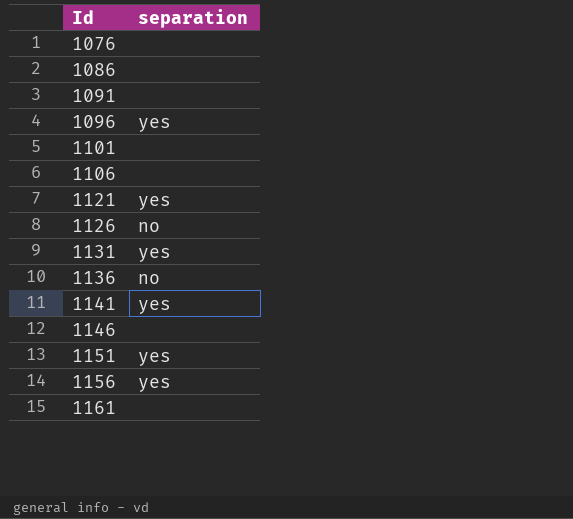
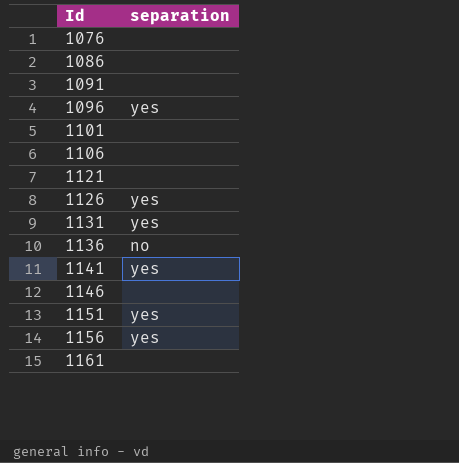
1121 | separation: yes -> none
1126 | separation: no -> yes

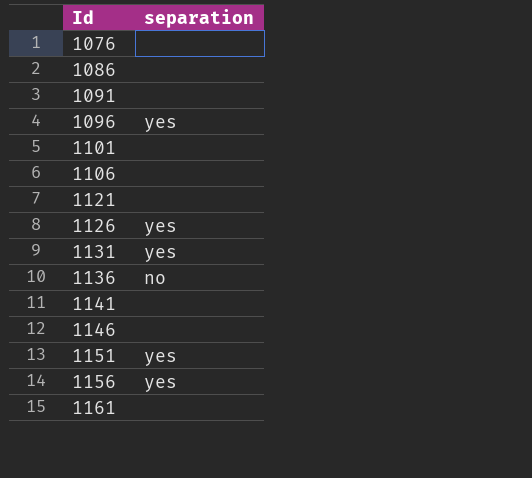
1141 | separation: yes -> none

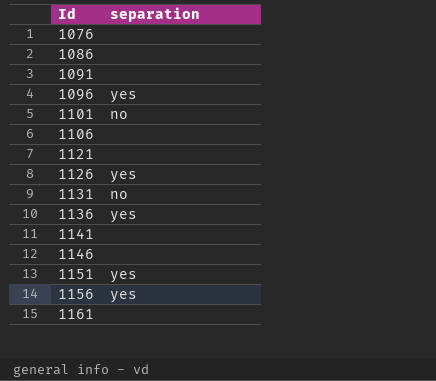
1101 | separation: none -> no
1131 | separation: yes -> no
1136 | separation: no -> yes

